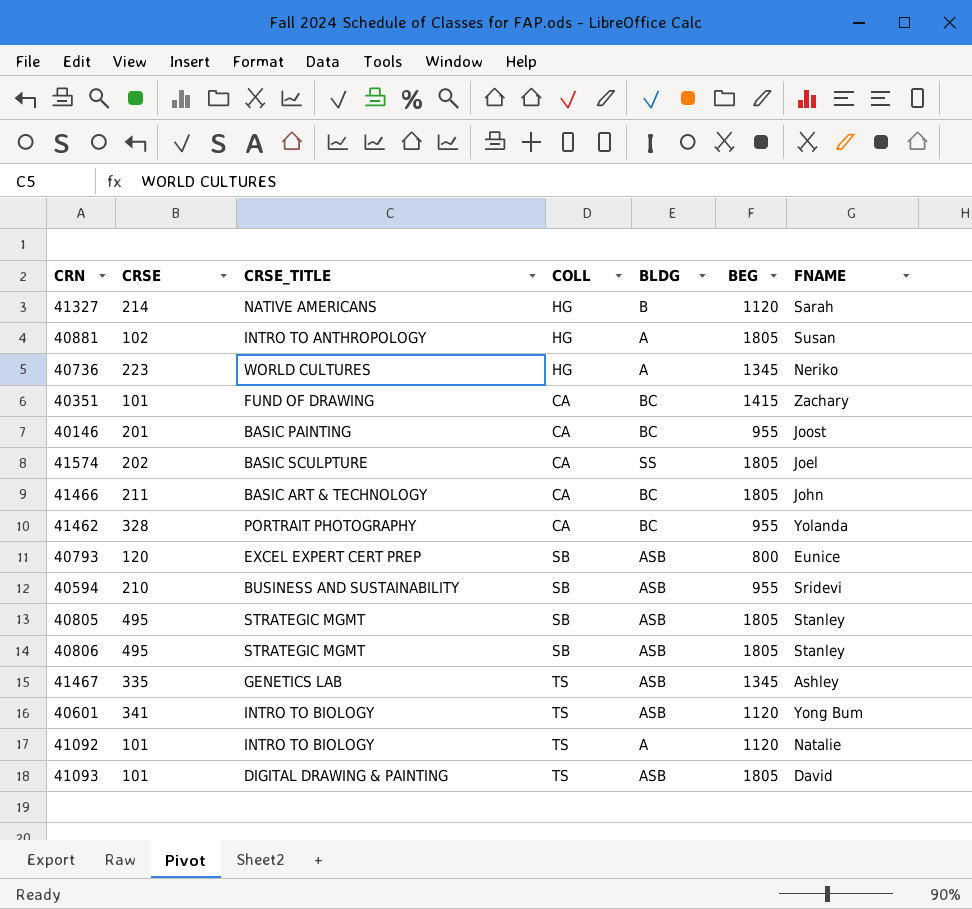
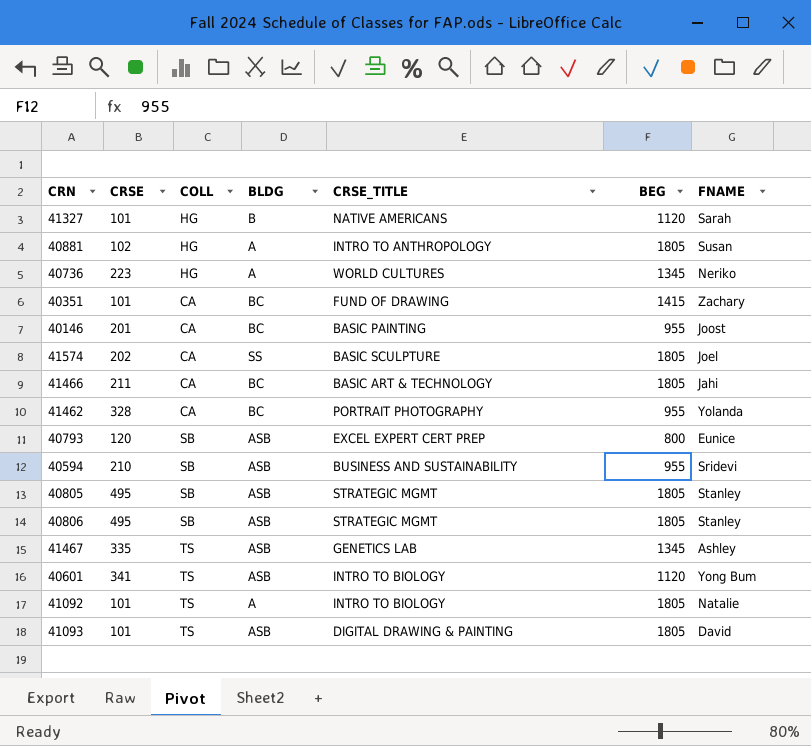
column CRSE_TITLE | position: 3 -> 5
41327 | CRSE: 214 -> 101
41466 | FNAME: John -> Jahi
41092 | BEG: 1120 -> 1805

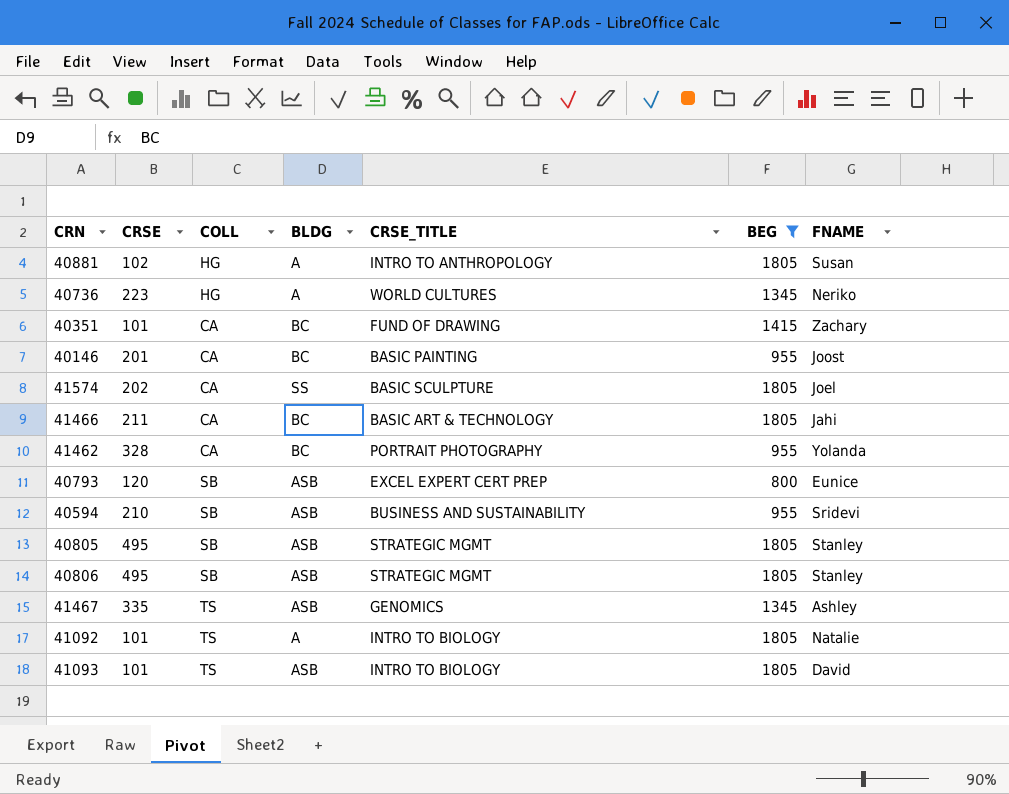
filter: none -> BEG != 1120
41467 | CRSE_TITLE: GENETICS LAB -> GENOMICS
41093 | CRSE_TITLE: DIGITAL DRAWING & PAINTING -> INTRO TO BIOLOGY

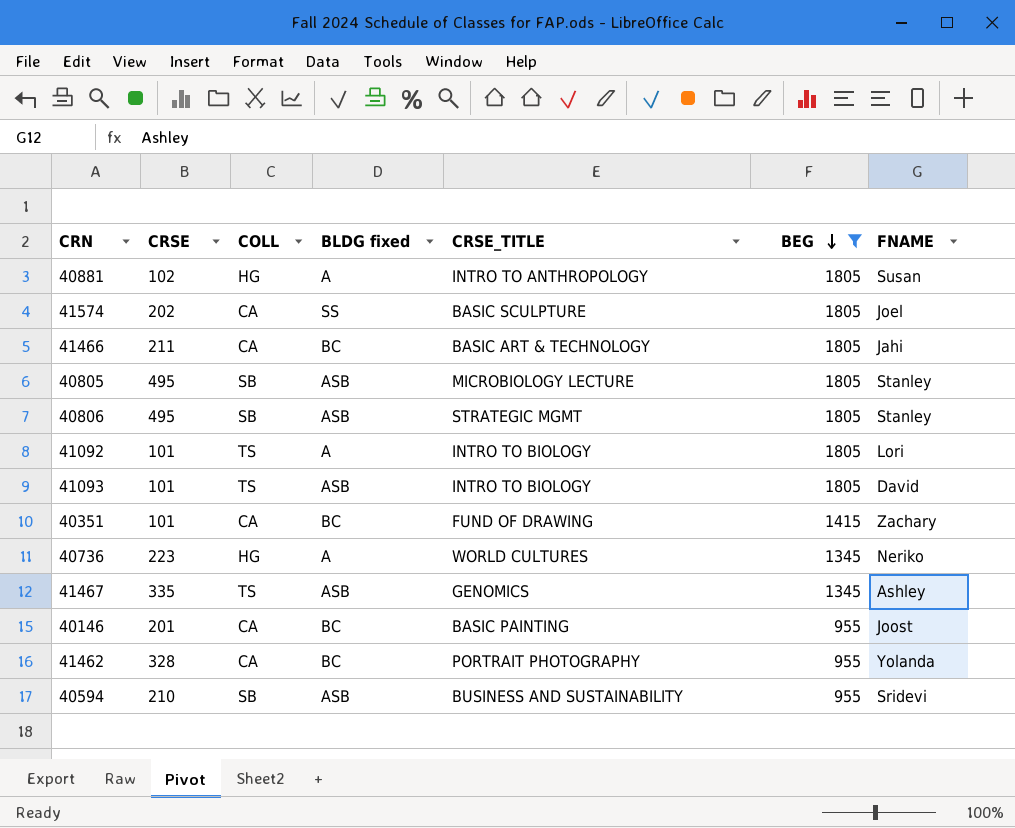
row order: none -> BEG descending
column name: BLDG -> BLDG fixed
row 40793: 120 | SB | ASB | EXCEL EXPERT CERT PREP | 800 | Eunice -> none
40805 | CRSE_TITLE: STRATEGIC MGMT -> MICROBIOLOGY LECTURE
41092 | FNAME: Natalie -> Lori

